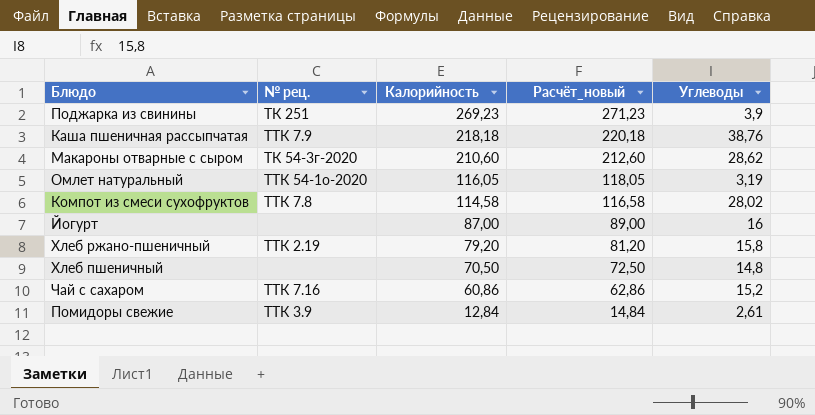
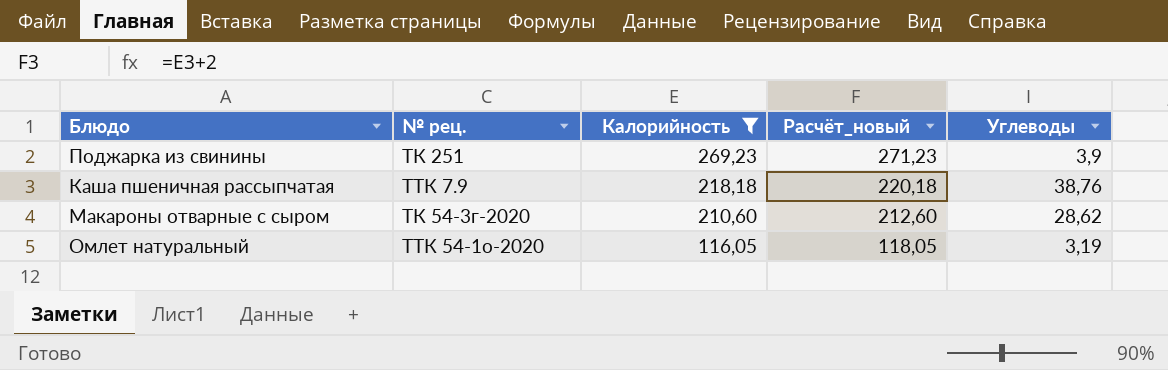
filter: none -> Калорийность >= 116,05

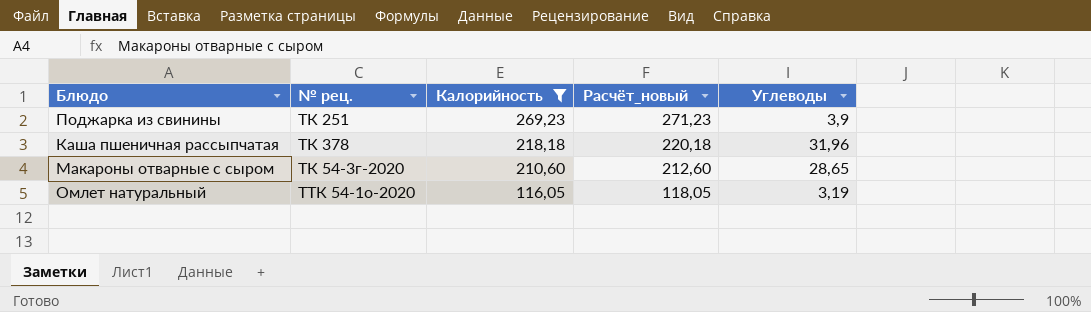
Каша пшеничная рассыпчатая | № рец.: ТТК 7.9 -> ТК 378
Каша пшеничная рассыпчатая | Углеводы: 38,76 -> 31,96
Макароны отварные с сыром | Углеводы: 28,62 -> 28,65

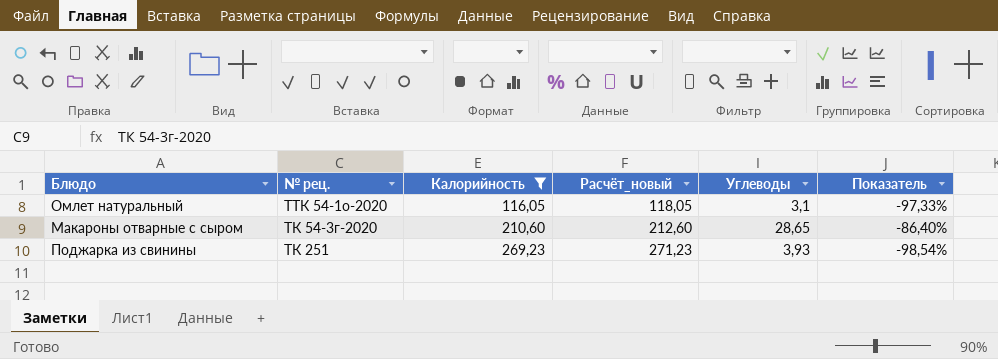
row order: Калорийность descending -> Калорийность ascending
column Показатель | formula: none -> ([Углеводы] - [Калорийность]) / [Калорийность]
row Каша пшеничная рассыпчатая: ТК 378 | 218,18 | 220,18 | 31,96 -> none
Омлет натуральный | Углеводы: 3,19 -> 3,1
Поджарка из свинины | Углеводы: 3,9 -> 3,93

